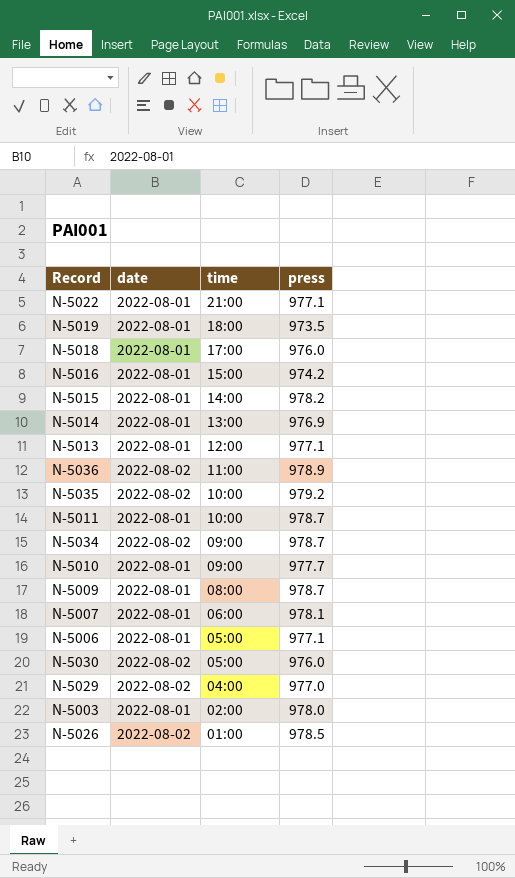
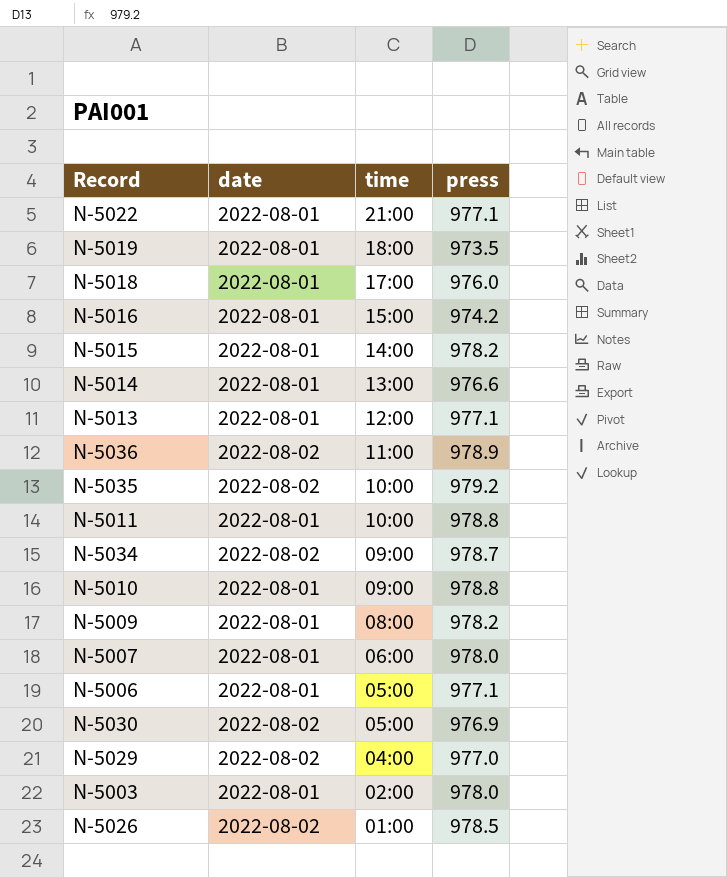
N-5014 | press: 976.9 -> 976.6
N-5011 | press: 978.7 -> 978.8
N-5010 | press: 977.7 -> 978.8
N-5009 | press: 978.7 -> 978.2
N-5007 | press: 978.1 -> 978.0
N-5030 | press: 976.0 -> 976.9

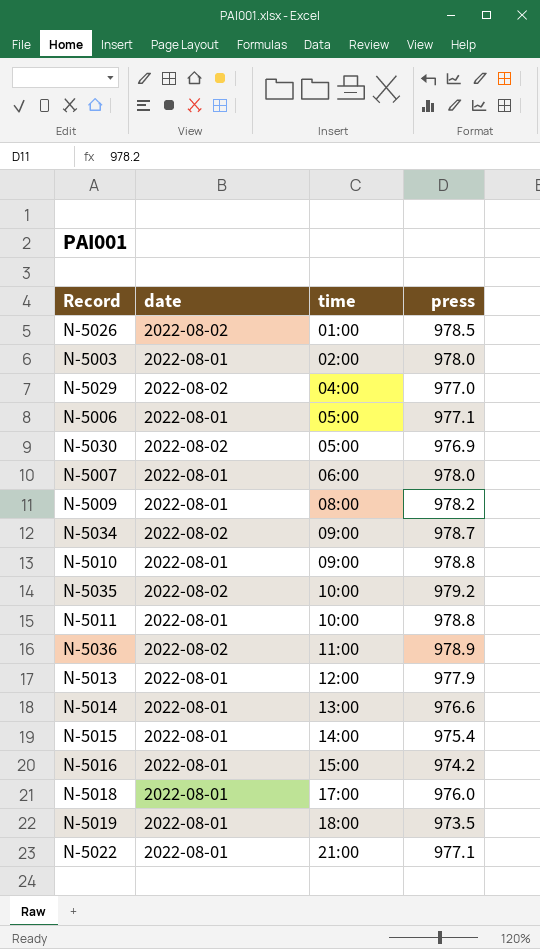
row order: time descending -> time ascending
N-5013 | press: 977.1 -> 977.9
N-5015 | press: 978.2 -> 975.4

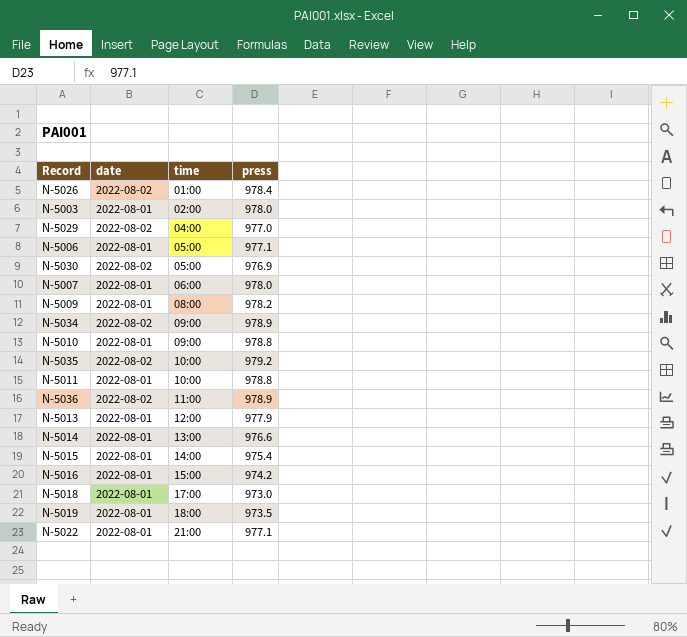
N-5026 | press: 978.5 -> 978.4
N-5034 | press: 978.7 -> 978.9
N-5018 | press: 976.0 -> 973.0

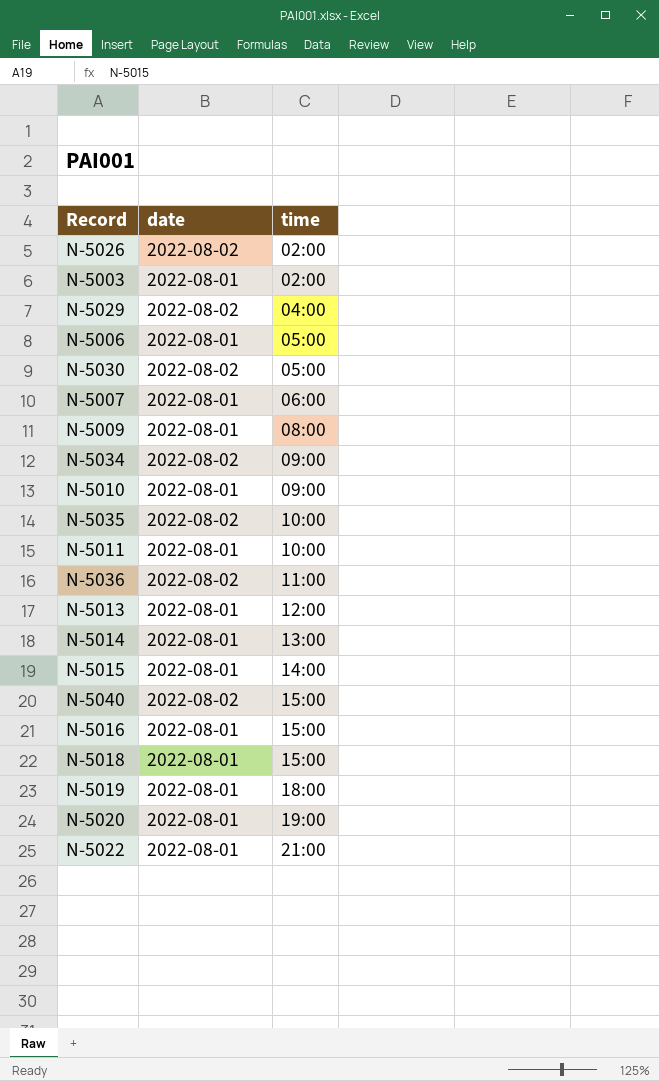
column press | position: 4 -> none
N-5026 | time: 01:00 -> 02:00
row N-5040: none -> 2022-08-02 | 15:00
N-5018 | time: 17:00 -> 15:00
row N-5020: none -> 2022-08-01 | 19:00

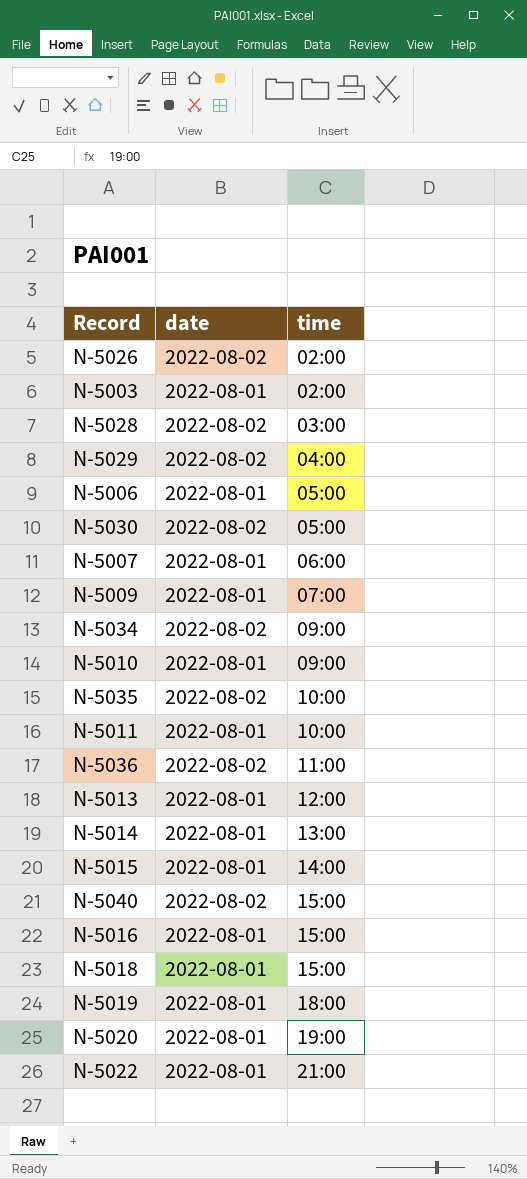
row N-5028: none -> 2022-08-02 | 03:00
N-5009 | time: 08:00 -> 07:00

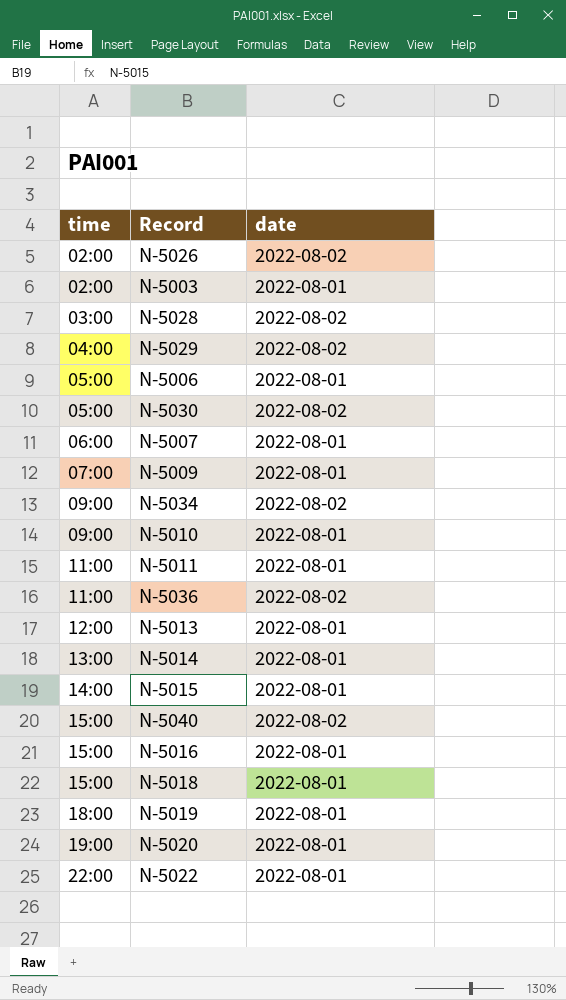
column time | position: 3 -> 1
row N-5035: 2022-08-02 | 10:00 -> none
N-5011 | time: 10:00 -> 11:00
N-5022 | time: 21:00 -> 22:00

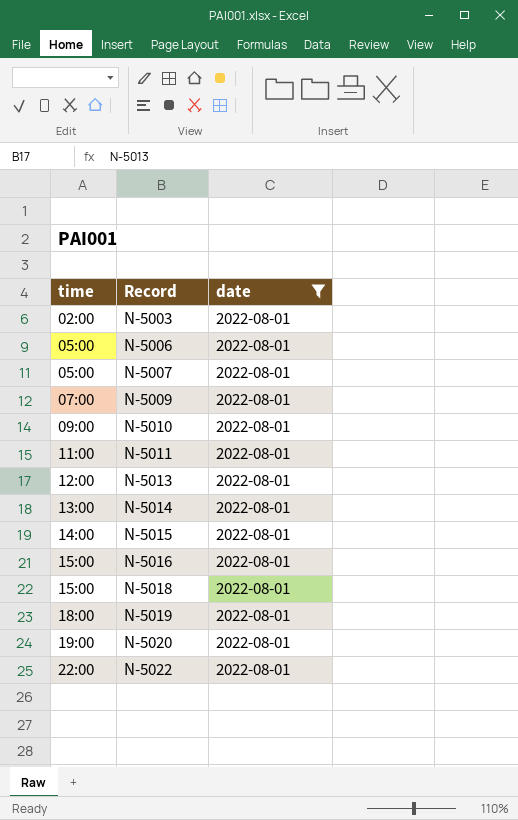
filter: none -> date = 2022-08-01
N-5007 | time: 06:00 -> 05:00

